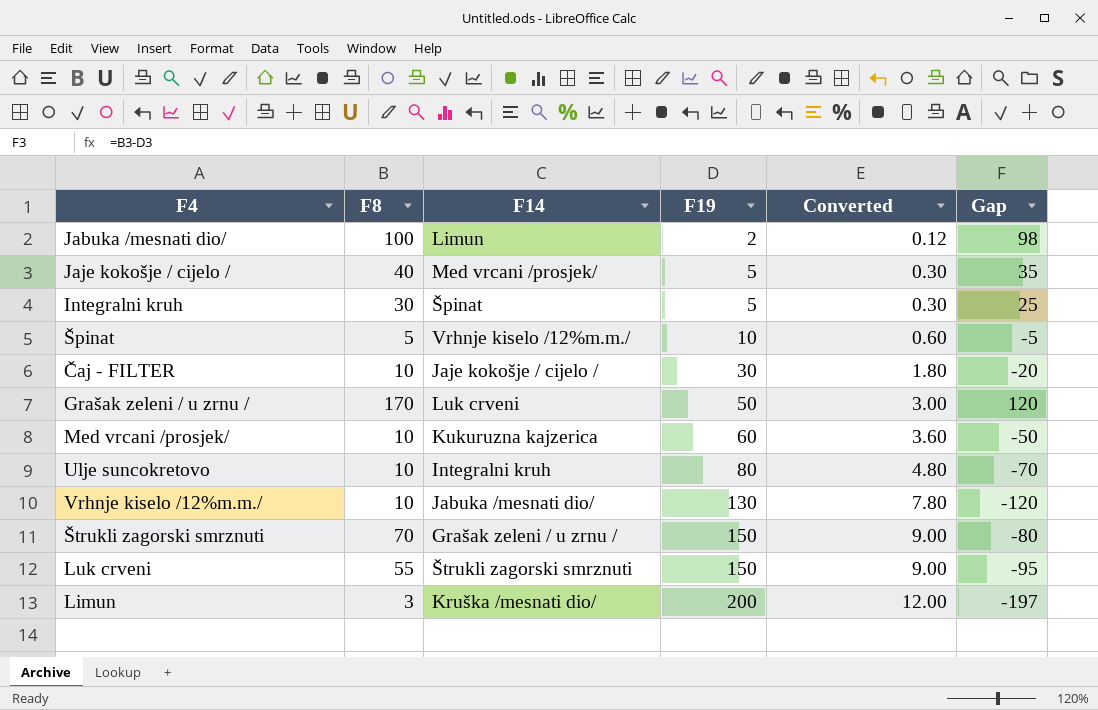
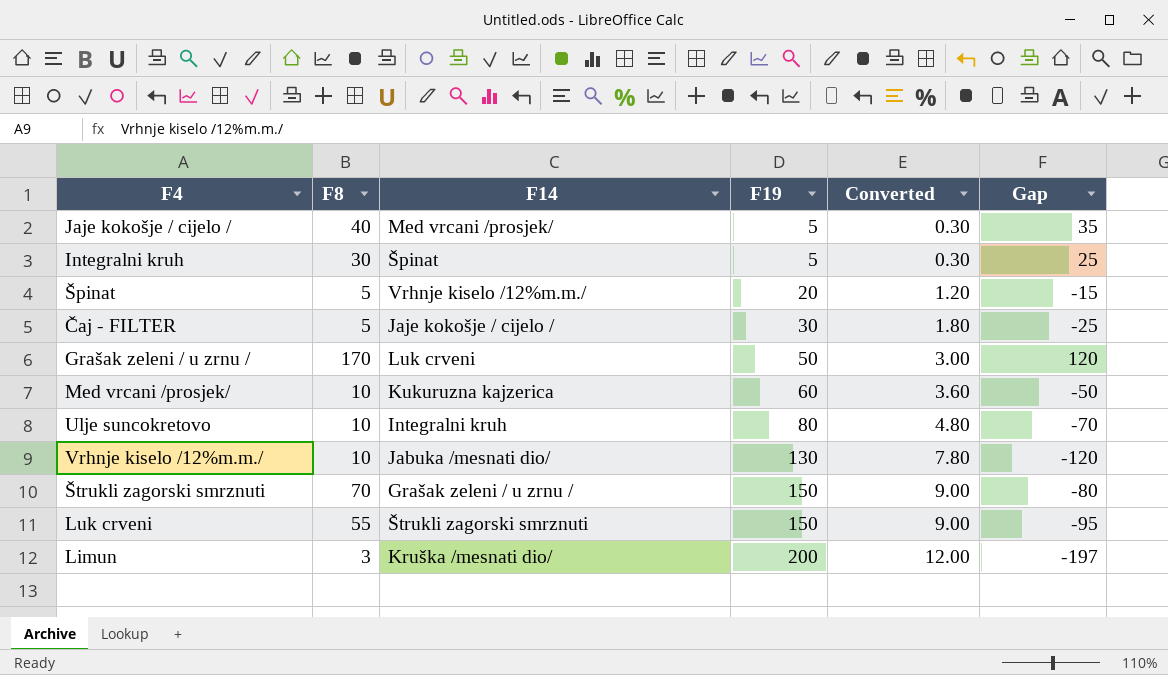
row Jabuka /mesnati dio/: 100 | Limun | 2 | 0.12 | 98 -> none
Špinat | F19: 10 -> 20
Špinat | Converted: 0.60 -> 1.20
Špinat | Gap: -5 -> -15
Čaj - FILTER | F8: 10 -> 5
Čaj - FILTER | Gap: -20 -> -25

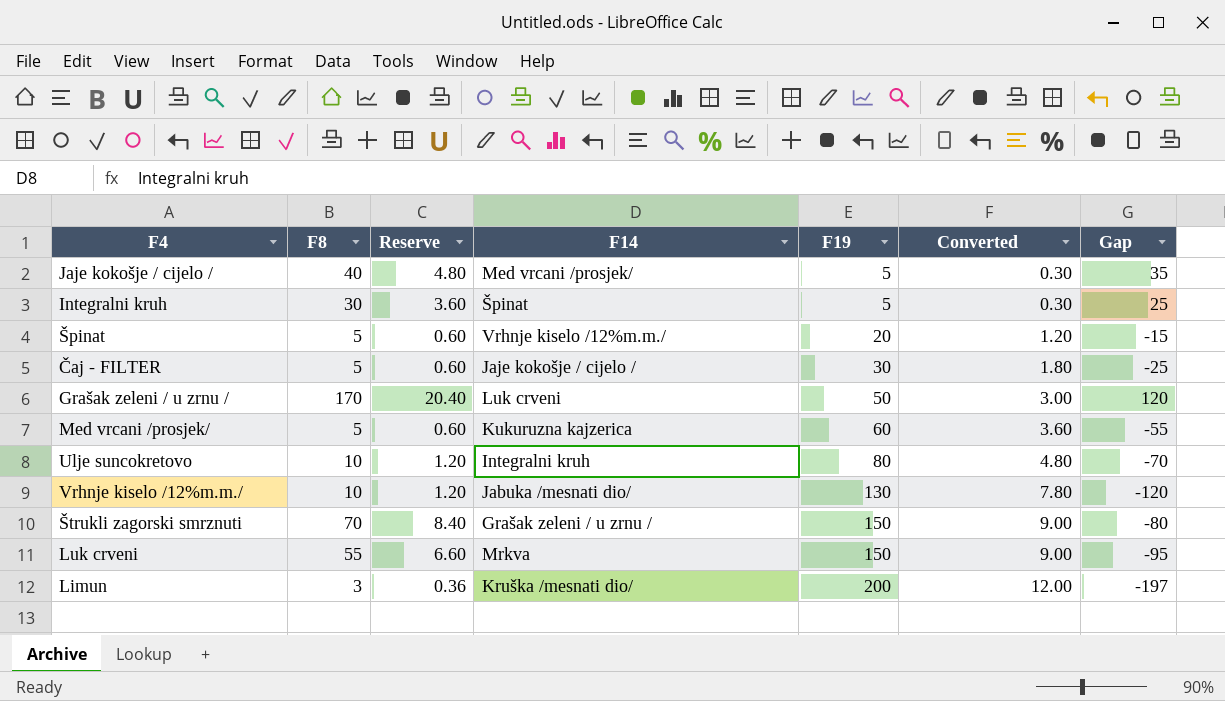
column Reserve | formula: none -> [F8] * 0.12
Med vrcani /prosjek/ | F8: 10 -> 5
Med vrcani /prosjek/ | Gap: -50 -> -55
Luk crveni | F14: Štrukli zagorski smrznuti -> Mrkva

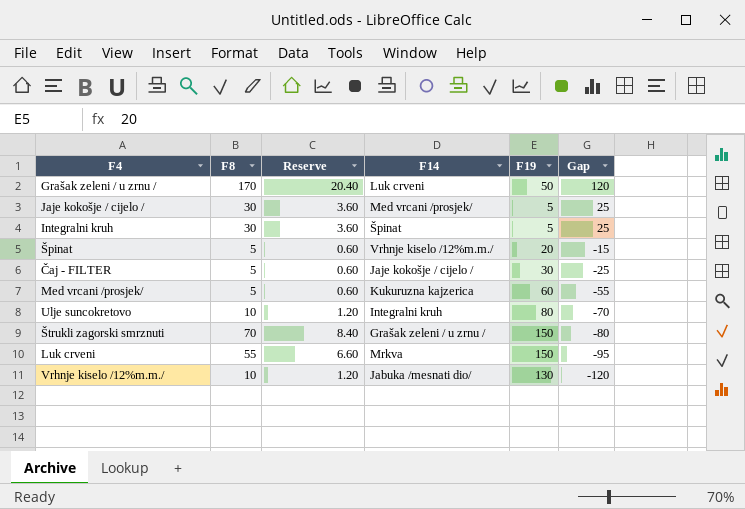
row order: F19 ascending -> Gap descending
column Converted | formula: [F19] * 0.06 -> none
row Limun: 3 | 0.36 | Kruška /mesnati dio/ | 200 | 12.00 | -197 -> none
Jaje kokošje / cijelo / | F8: 40 -> 30
Jaje kokošje / cijelo / | Reserve: 4.80 -> 3.60
Jaje kokošje / cijelo / | Gap: 35 -> 25

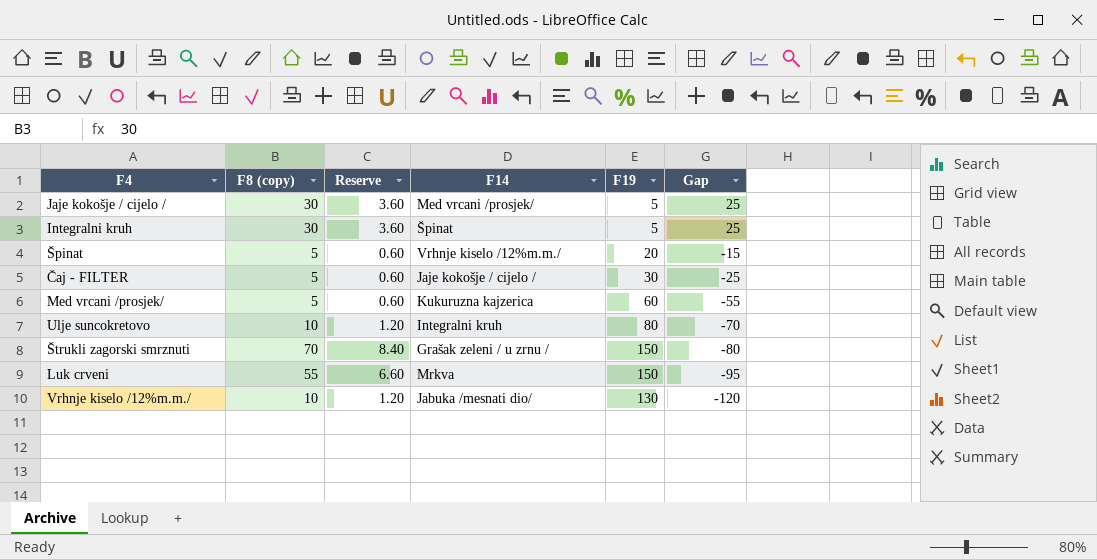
column name: F8 -> F8 (copy)
row Grašak zeleni / u zrnu /: 170 | 20.40 | Luk crveni | 50 | 120 -> none

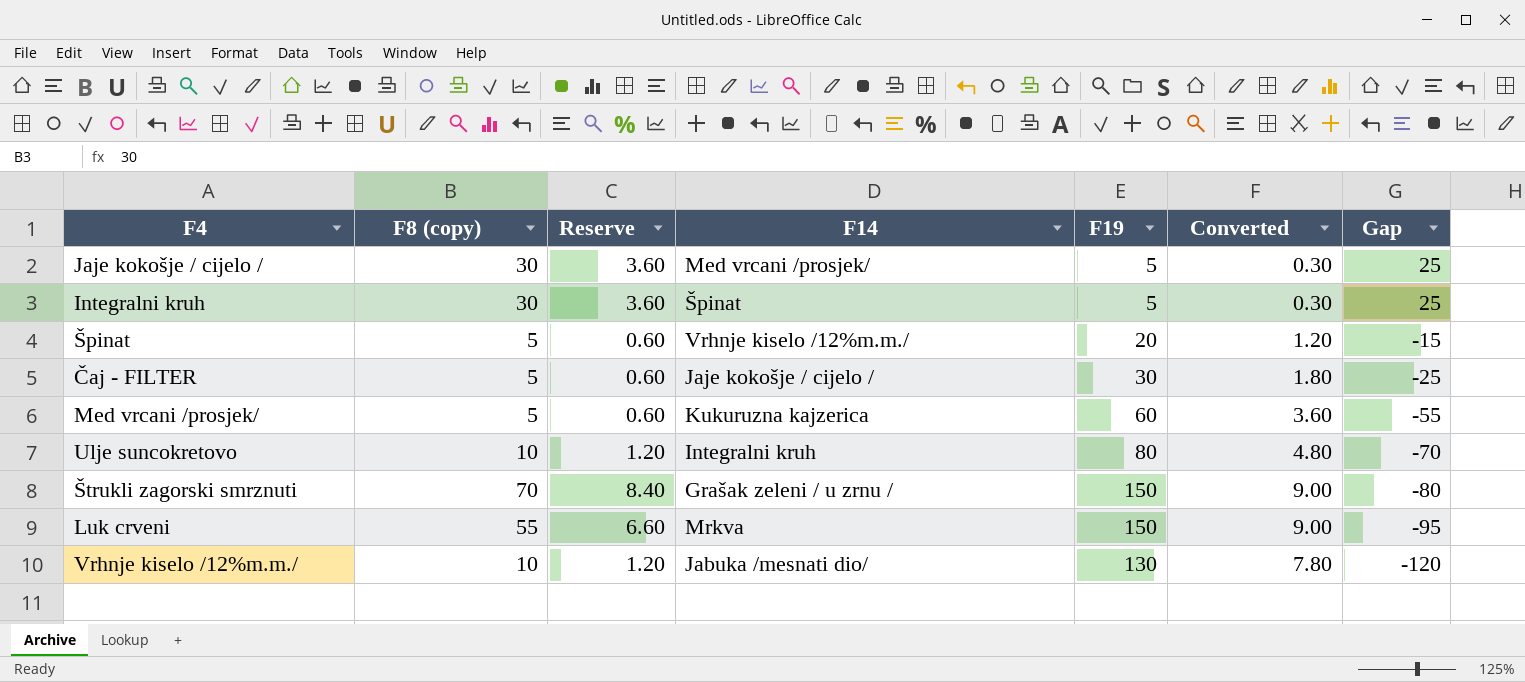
column Converted | formula: none -> [F19] * 0.06

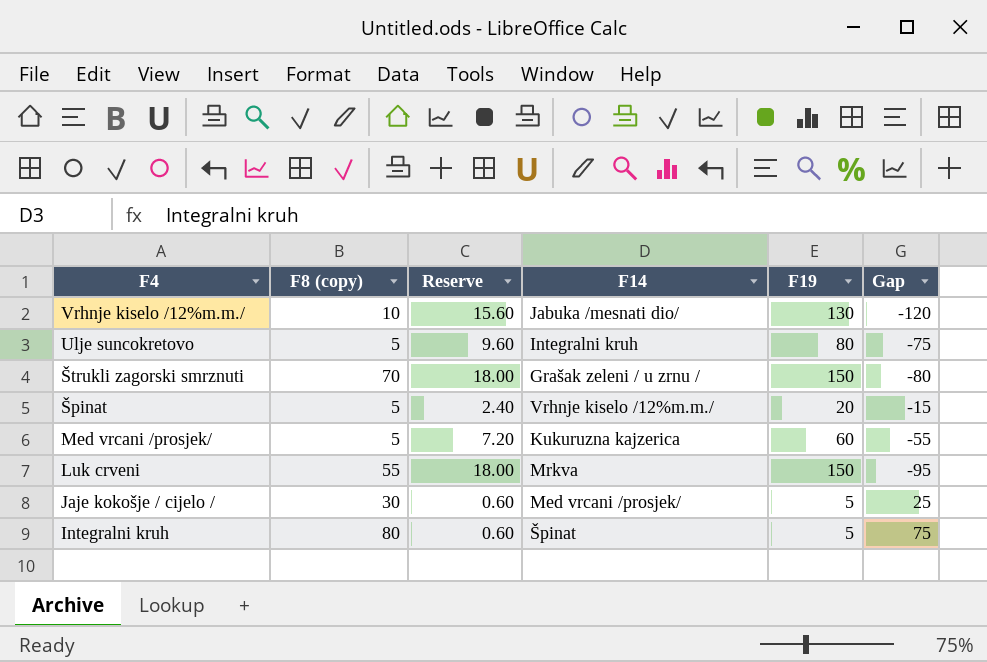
row order: Gap descending -> F4 descending
column Converted | formula: [F19] * 0.06 -> none
column Reserve | formula: [F8 (copy)] * 0.12 -> [F19] * 0.12
row Čaj - FILTER: 5 | 0.60 | Jaje kokošje / cijelo / | 30 | 1.80 | -25 -> none
Ulje suncokretovo | F8 (copy): 10 -> 5
Ulje suncokretovo | Gap: -70 -> -75
Integralni kruh | F8 (copy): 30 -> 80
Integralni kruh | Gap: 25 -> 75

